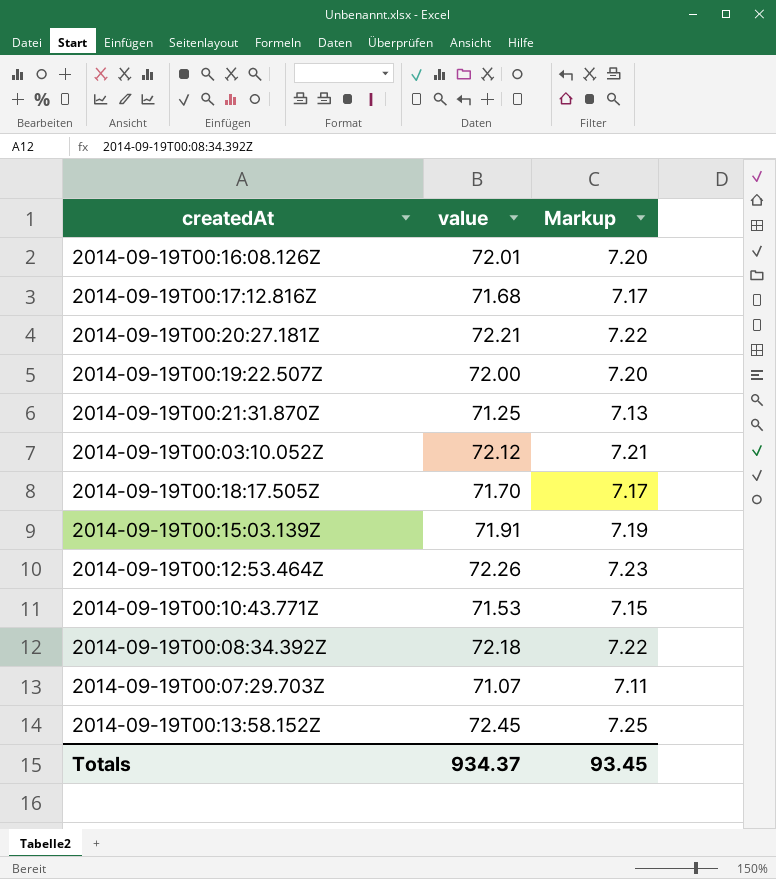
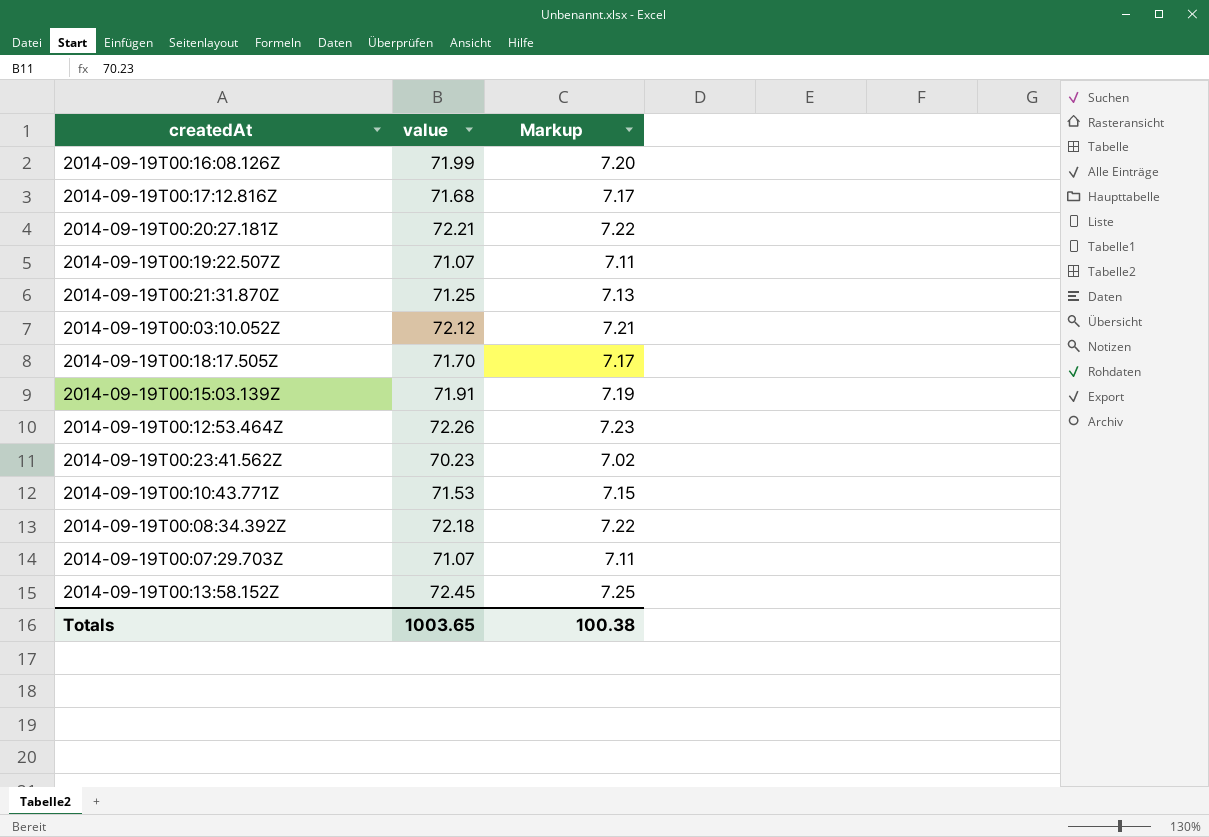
2014-09-19T00:16:08.126Z | value: 72.01 -> 71.99
2014-09-19T00:19:22.507Z | value: 72.00 -> 71.07
2014-09-19T00:19:22.507Z | Markup: 7.20 -> 7.11
row 2014-09-19T00:23:41.562Z: none -> 70.23 | 7.02
Totals | value: 934.37 -> 1003.65
Totals | Markup: 93.45 -> 100.38

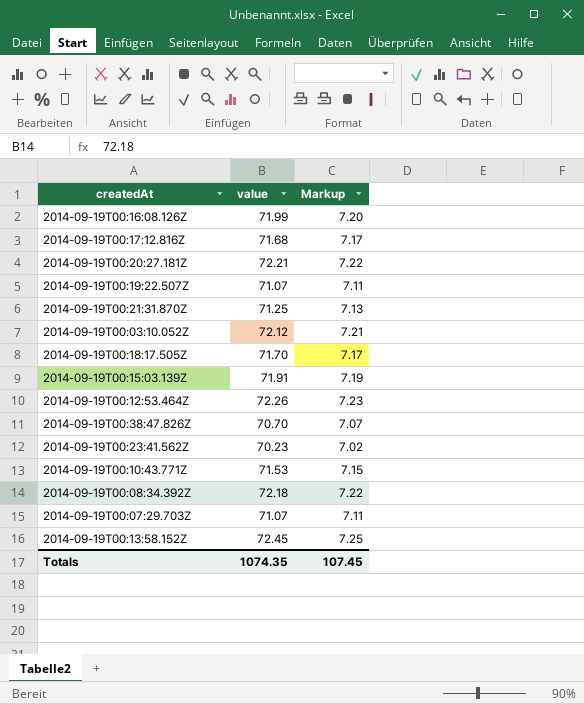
row 2014-09-19T00:38:47.826Z: none -> 70.70 | 7.07
Totals | value: 1003.65 -> 1074.35
Totals | Markup: 100.38 -> 107.45

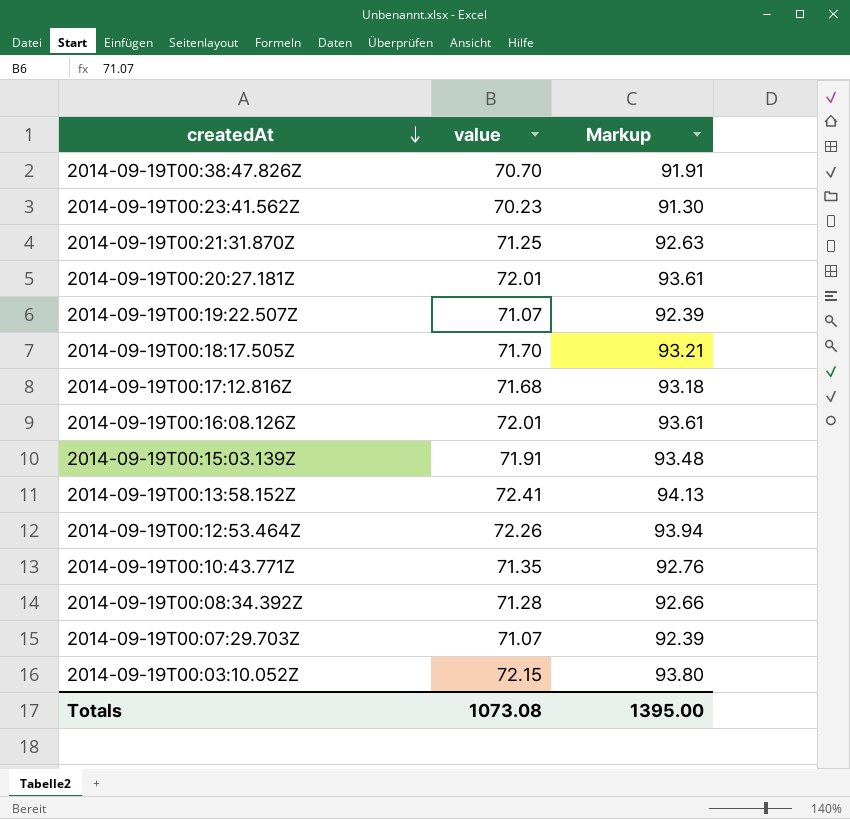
row order: none -> createdAt descending
column Markup | formula: [value] * 0.1 -> [value] * 1.3
2014-09-19T00:20:27.181Z | value: 72.21 -> 72.01
2014-09-19T00:16:08.126Z | value: 71.99 -> 72.01
2014-09-19T00:13:58.152Z | value: 72.45 -> 72.41
2014-09-19T00:10:43.771Z | value: 71.53 -> 71.35
2014-09-19T00:08:34.392Z | value: 72.18 -> 71.28
2014-09-19T00:03:10.052Z | value: 72.12 -> 72.15
Totals | value: 1074.35 -> 1073.08
Totals | Markup: 107.45 -> 1395.00

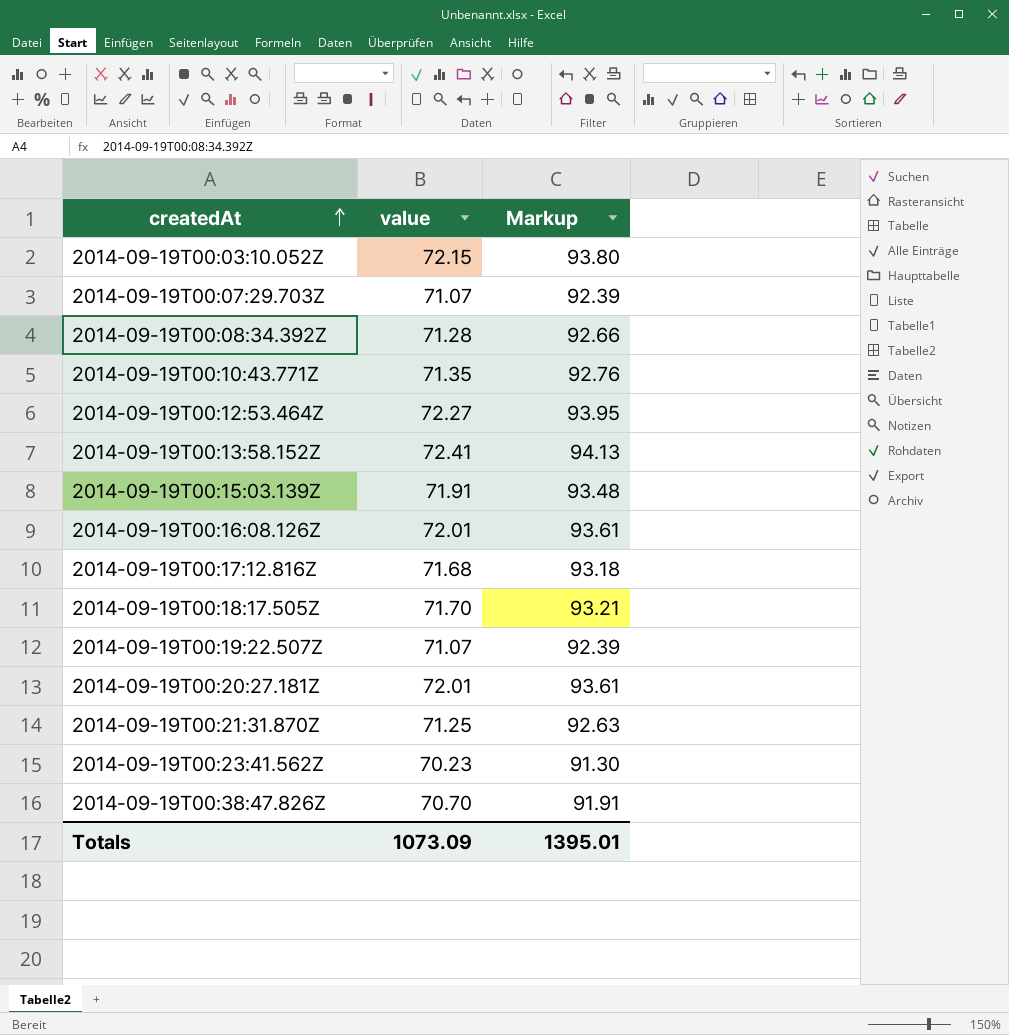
row order: createdAt descending -> createdAt ascending
2014-09-19T00:12:53.464Z | value: 72.26 -> 72.27
2014-09-19T00:12:53.464Z | Markup: 93.94 -> 93.95
Totals | value: 1073.08 -> 1073.09
Totals | Markup: 1395.00 -> 1395.01

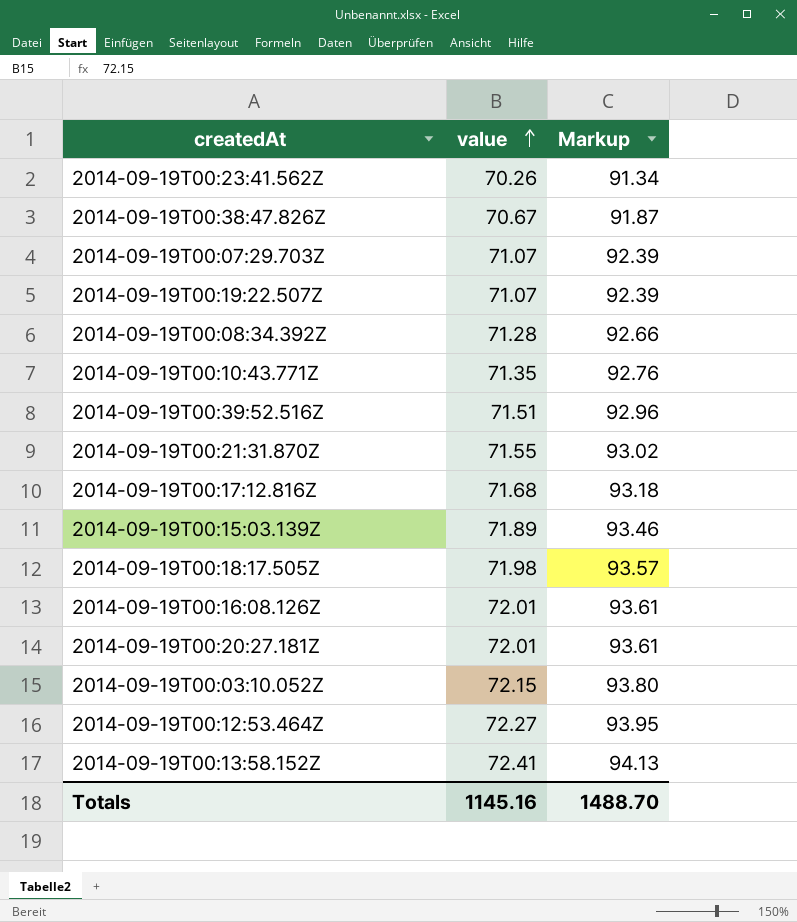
row order: createdAt ascending -> value ascending
2014-09-19T00:23:41.562Z | value: 70.23 -> 70.26
2014-09-19T00:23:41.562Z | Markup: 91.30 -> 91.34
2014-09-19T00:38:47.826Z | value: 70.70 -> 70.67
2014-09-19T00:38:47.826Z | Markup: 91.91 -> 91.87
row 2014-09-19T00:39:52.516Z: none -> 71.51 | 92.96
2014-09-19T00:21:31.870Z | value: 71.25 -> 71.55
2014-09-19T00:21:31.870Z | Markup: 92.63 -> 93.02
2014-09-19T00:15:03.139Z | value: 71.91 -> 71.89
2014-09-19T00:15:03.139Z | Markup: 93.48 -> 93.46
2014-09-19T00:18:17.505Z | value: 71.70 -> 71.98
2014-09-19T00:18:17.505Z | Markup: 93.21 -> 93.57
Totals | value: 1073.09 -> 1145.16
Totals | Markup: 1395.01 -> 1488.70

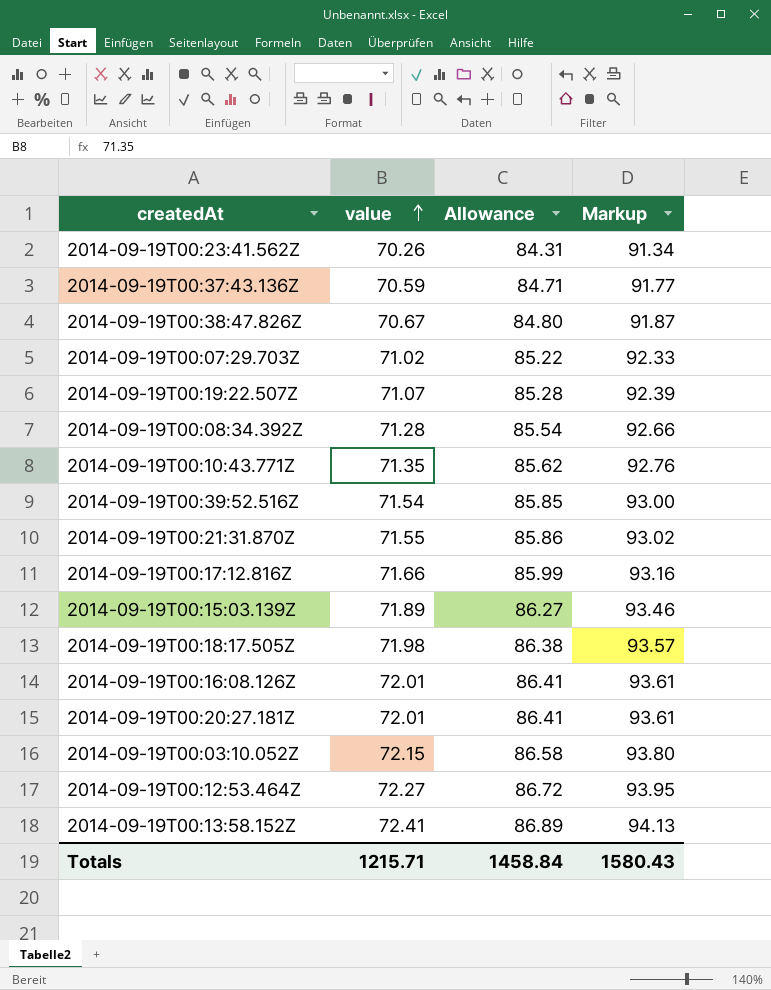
column Allowance | formula: none -> [value] * 1.2
row 2014-09-19T00:37:43.136Z: none -> 70.59 | 84.71 | 91.77
2014-09-19T00:07:29.703Z | value: 71.07 -> 71.02
2014-09-19T00:07:29.703Z | Markup: 92.39 -> 92.33
2014-09-19T00:39:52.516Z | value: 71.51 -> 71.54
2014-09-19T00:39:52.516Z | Markup: 92.96 -> 93.00
2014-09-19T00:17:12.816Z | value: 71.68 -> 71.66
2014-09-19T00:17:12.816Z | Markup: 93.18 -> 93.16
Totals | value: 1145.16 -> 1215.71
Totals | Markup: 1488.70 -> 1580.43

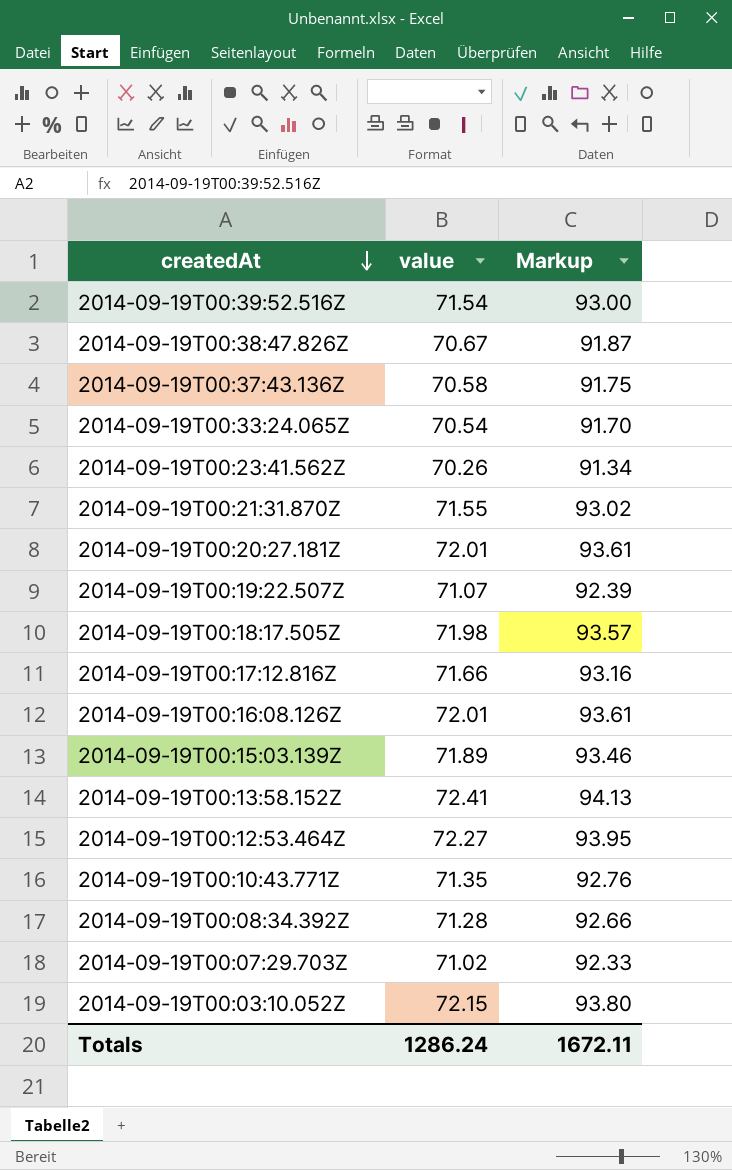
row order: value ascending -> createdAt descending
column Allowance | formula: [value] * 1.2 -> none
2014-09-19T00:37:43.136Z | value: 70.59 -> 70.58
2014-09-19T00:37:43.136Z | Markup: 91.77 -> 91.75
row 2014-09-19T00:33:24.065Z: none -> 70.54 | 91.70
Totals | value: 1215.71 -> 1286.24
Totals | Markup: 1580.43 -> 1672.11

